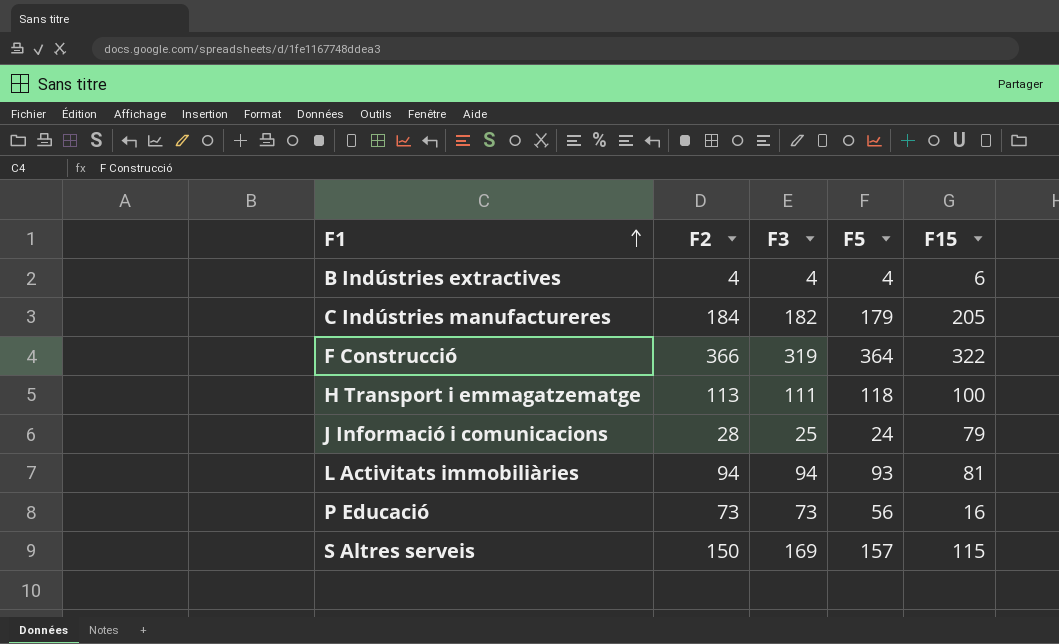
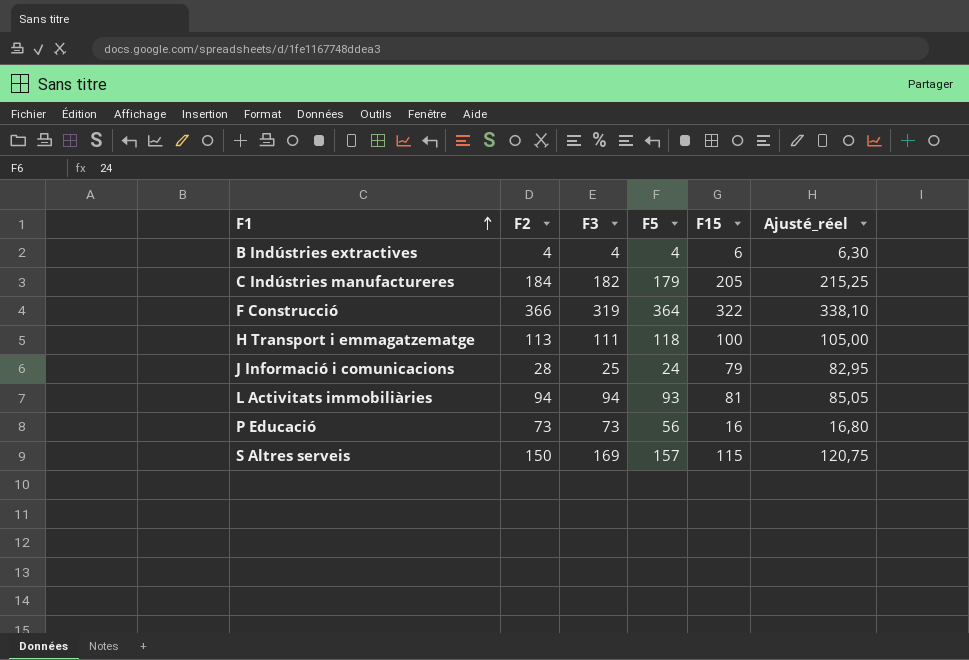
column Ajusté_réel | formula: none -> [F15] * 1,05

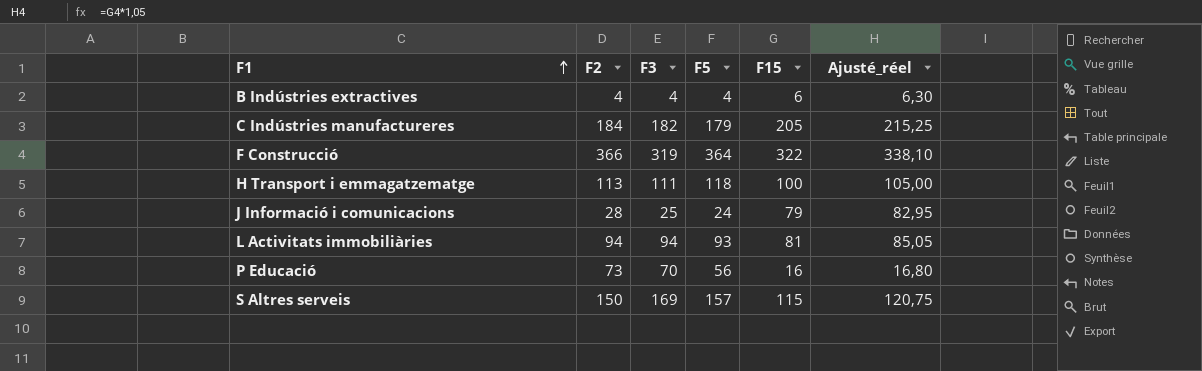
P Educació | F3: 73 -> 70

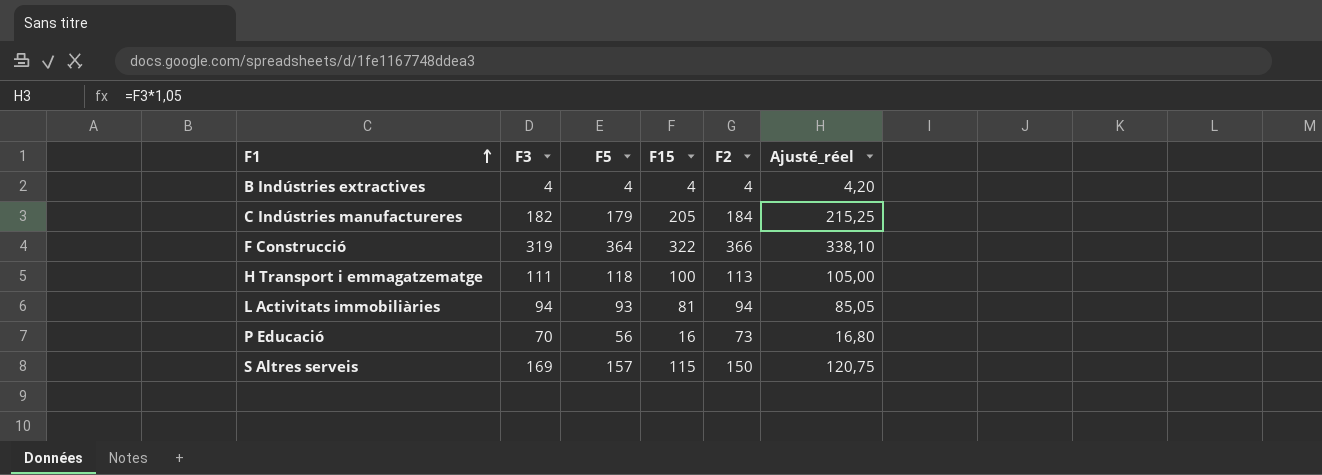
column F2 | position: 2 -> 5
row J Informació i comunicacions: 28 | 25 | 24 | 79 | 82,95 -> none
B Indústries extractives | F15: 6 -> 4
B Indústries extractives | Ajusté_réel: 6,30 -> 4,20

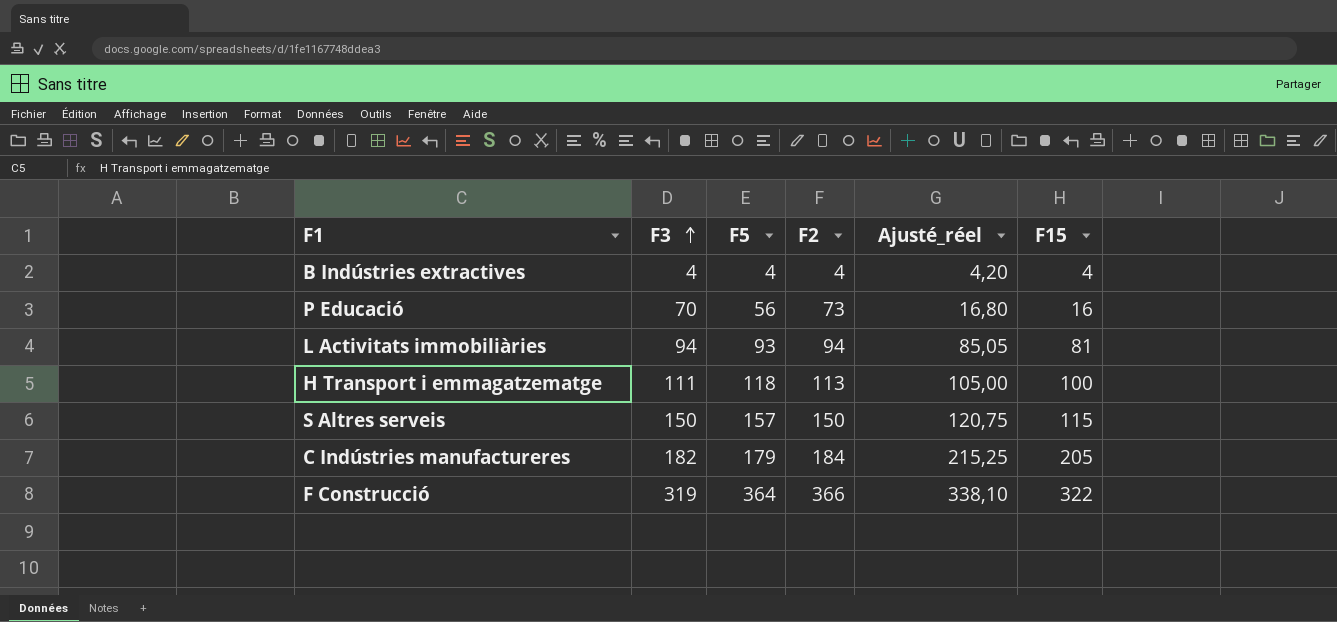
row order: F1 ascending -> F3 ascending
column F15 | position: 4 -> 6
S Altres serveis | F3: 169 -> 150

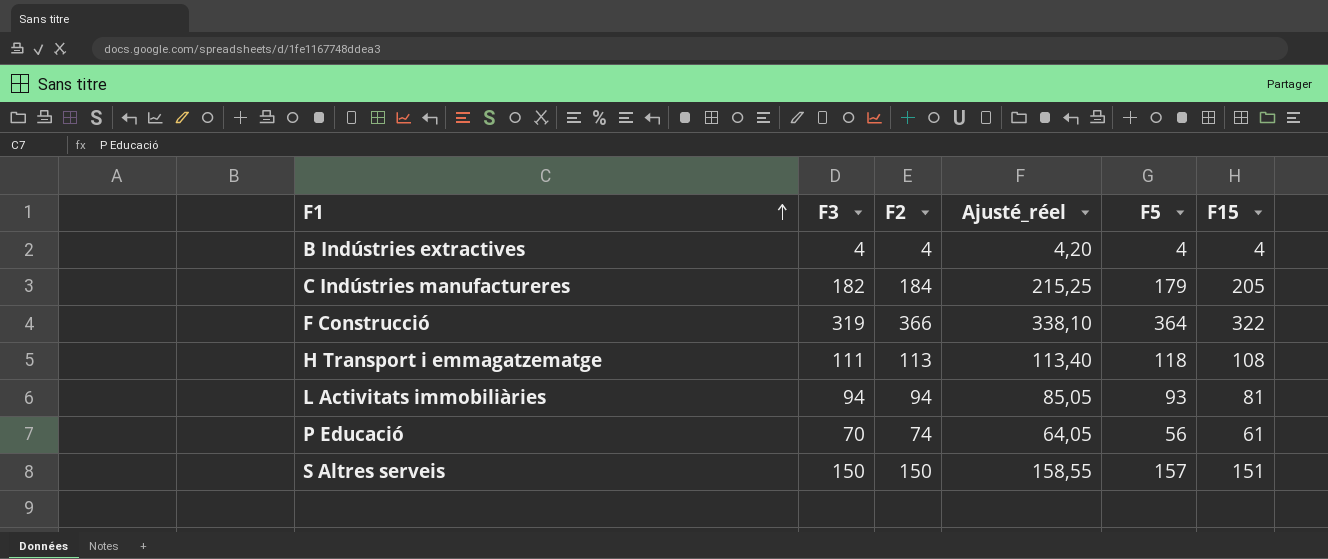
row order: F3 ascending -> F1 ascending
column F5 | position: 3 -> 5
H Transport i emmagatzematge | Ajusté_réel: 105,00 -> 113,40
H Transport i emmagatzematge | F15: 100 -> 108
P Educació | F2: 73 -> 74
P Educació | Ajusté_réel: 16,80 -> 64,05
P Educació | F15: 16 -> 61
S Altres serveis | Ajusté_réel: 120,75 -> 158,55
S Altres serveis | F15: 115 -> 151

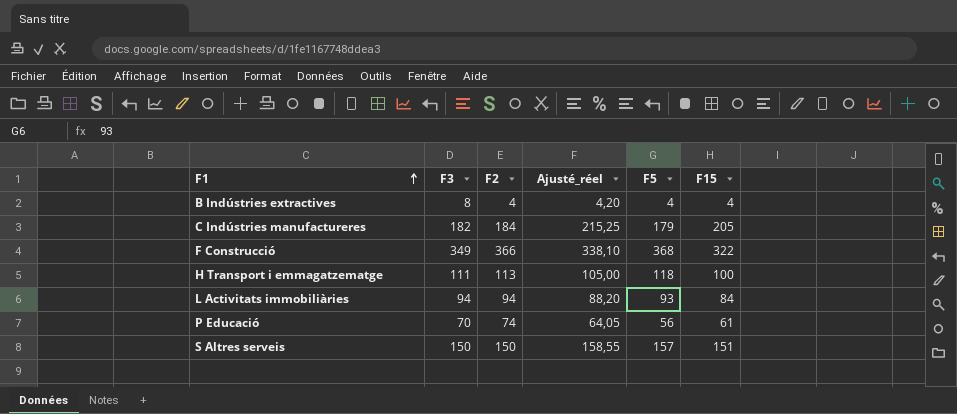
B Indústries extractives | F3: 4 -> 8
F Construcció | F3: 319 -> 349
F Construcció | F5: 364 -> 368
H Transport i emmagatzematge | Ajusté_réel: 113,40 -> 105,00
H Transport i emmagatzematge | F15: 108 -> 100
L Activitats immobiliàries | Ajusté_réel: 85,05 -> 88,20
L Activitats immobiliàries | F15: 81 -> 84

